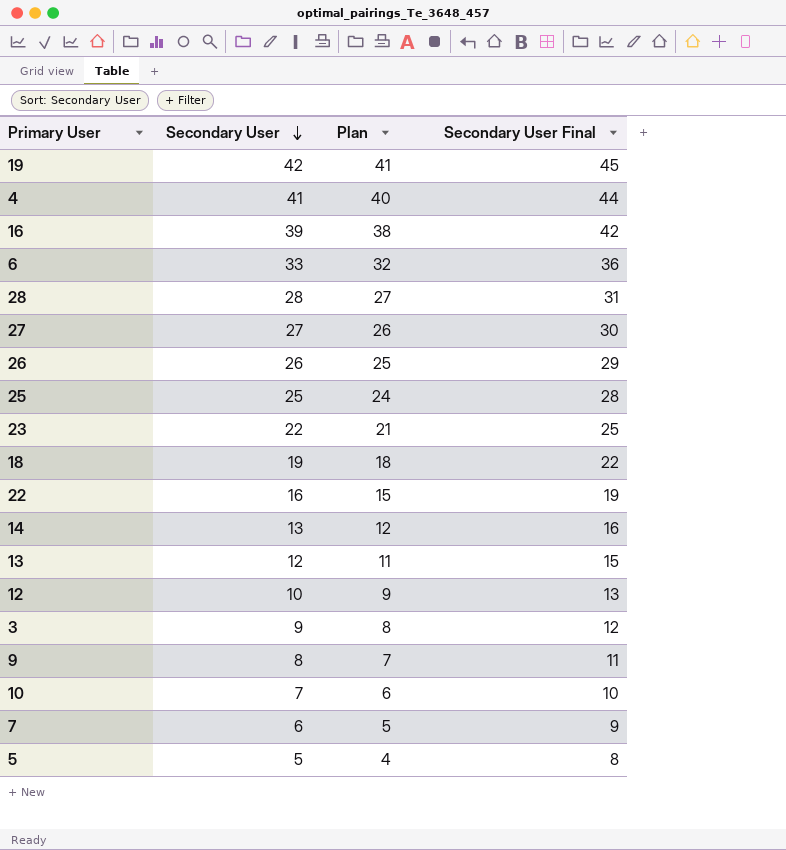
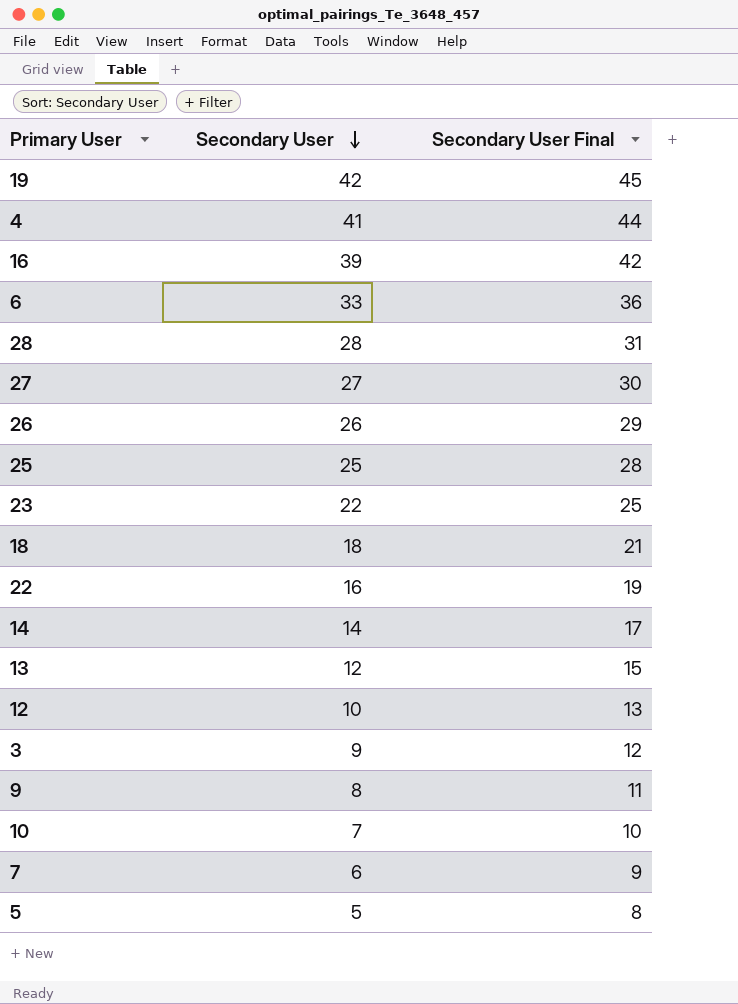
column Plan | formula: [Secondary User] - 1 -> none
18 | Secondary User: 19 -> 18
18 | Secondary User Final: 22 -> 21
14 | Secondary User: 13 -> 14
14 | Secondary User Final: 16 -> 17

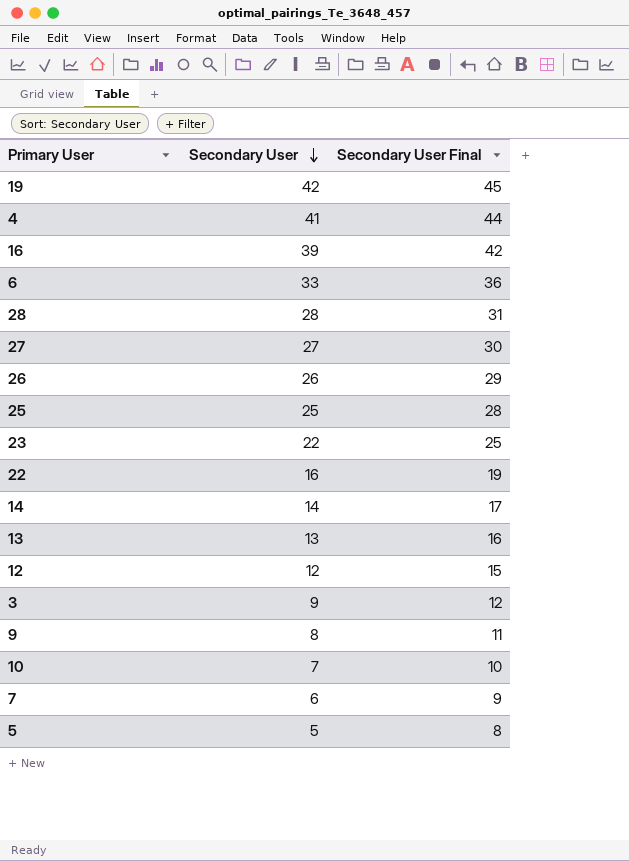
row 18: 18 | 21 -> none
13 | Secondary User: 12 -> 13
13 | Secondary User Final: 15 -> 16
12 | Secondary User: 10 -> 12
12 | Secondary User Final: 13 -> 15

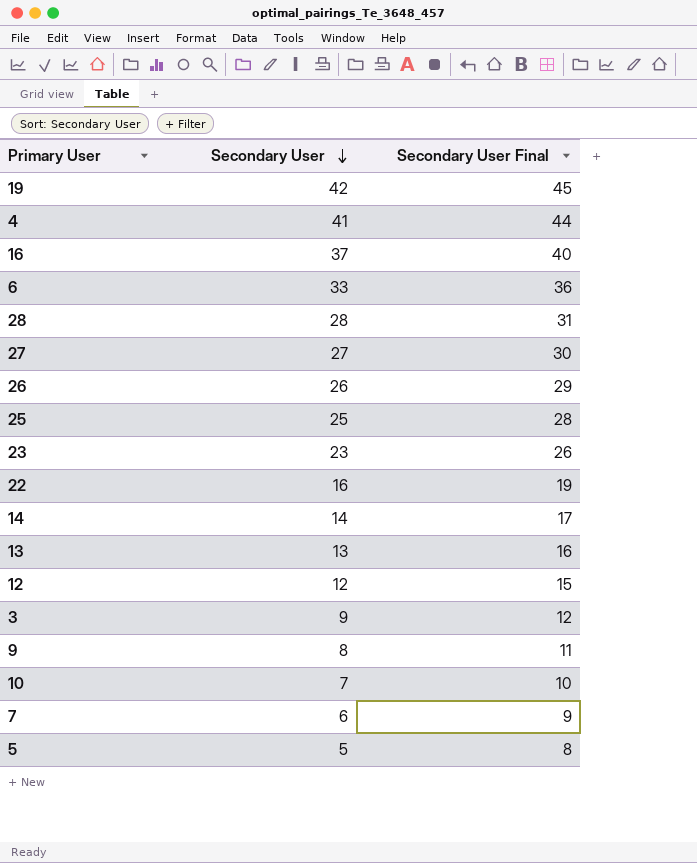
16 | Secondary User: 39 -> 37
16 | Secondary User Final: 42 -> 40
23 | Secondary User: 22 -> 23
23 | Secondary User Final: 25 -> 26

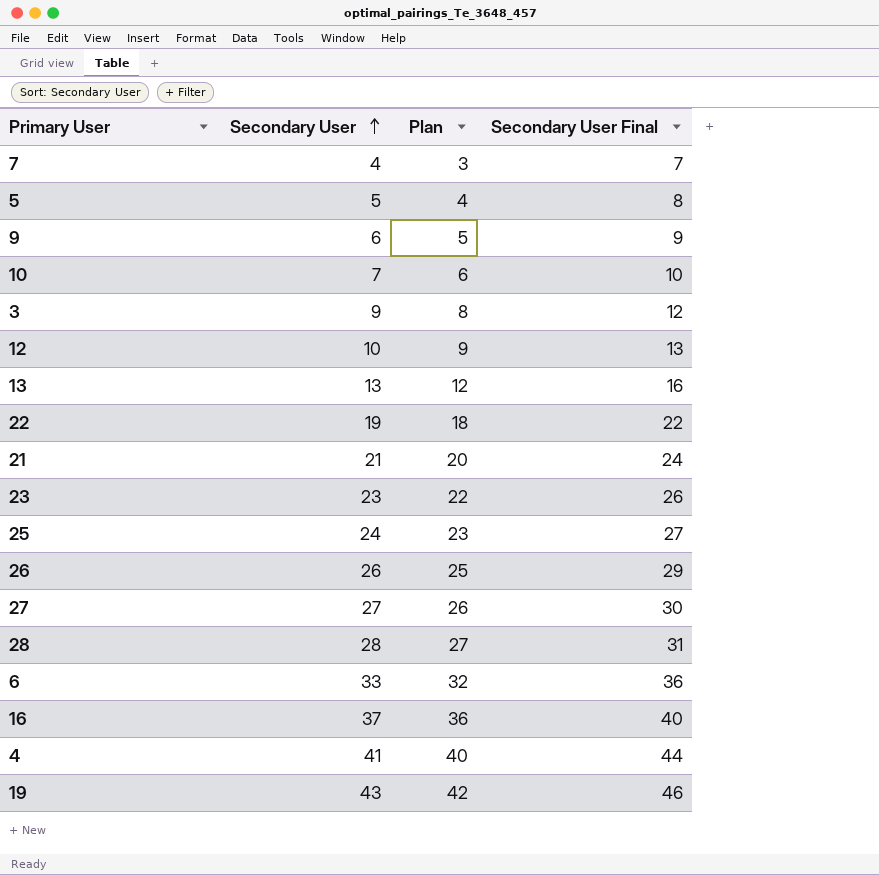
row order: Secondary User descending -> Secondary User ascending
column Plan | formula: none -> [Secondary User] - 1
row 14: 14 | 17 -> none
7 | Secondary User: 6 -> 4
7 | Secondary User Final: 9 -> 7
9 | Secondary User: 8 -> 6
9 | Secondary User Final: 11 -> 9
12 | Secondary User: 12 -> 10
12 | Secondary User Final: 15 -> 13
22 | Secondary User: 16 -> 19
22 | Secondary User Final: 19 -> 22
row 21: none -> 21 | 20 | 24
25 | Secondary User: 25 -> 24
25 | Secondary User Final: 28 -> 27
19 | Secondary User: 42 -> 43
19 | Secondary User Final: 45 -> 46

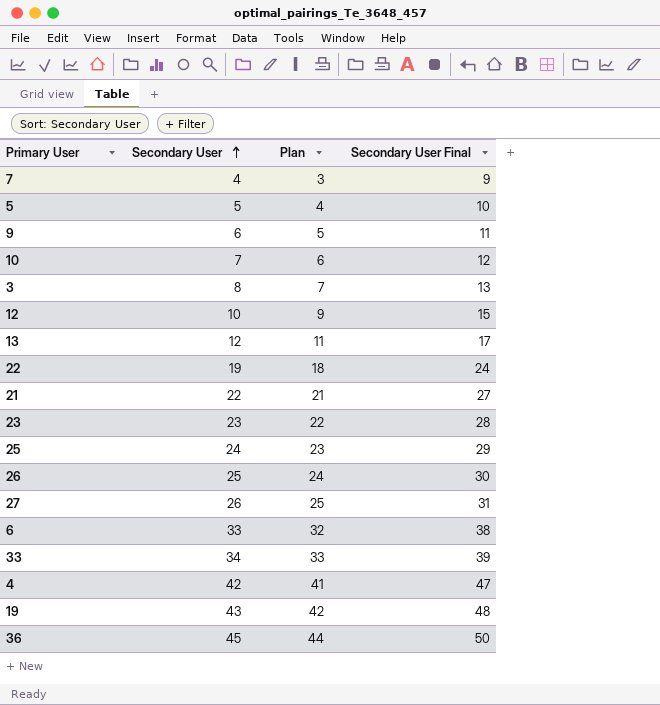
column Secondary User Final | formula: [Secondary User] + 3 -> [Secondary User] + 5
row 28: 28 | 27 | 31 -> none
row 16: 37 | 36 | 40 -> none
3 | Secondary User: 9 -> 8
3 | Plan: 8 -> 7
13 | Secondary User: 13 -> 12
13 | Plan: 12 -> 11
21 | Secondary User: 21 -> 22
21 | Plan: 20 -> 21
26 | Secondary User: 26 -> 25
26 | Plan: 25 -> 24
27 | Secondary User: 27 -> 26
27 | Plan: 26 -> 25
row 33: none -> 34 | 33 | 39
4 | Secondary User: 41 -> 42
4 | Plan: 40 -> 41
row 36: none -> 45 | 44 | 50

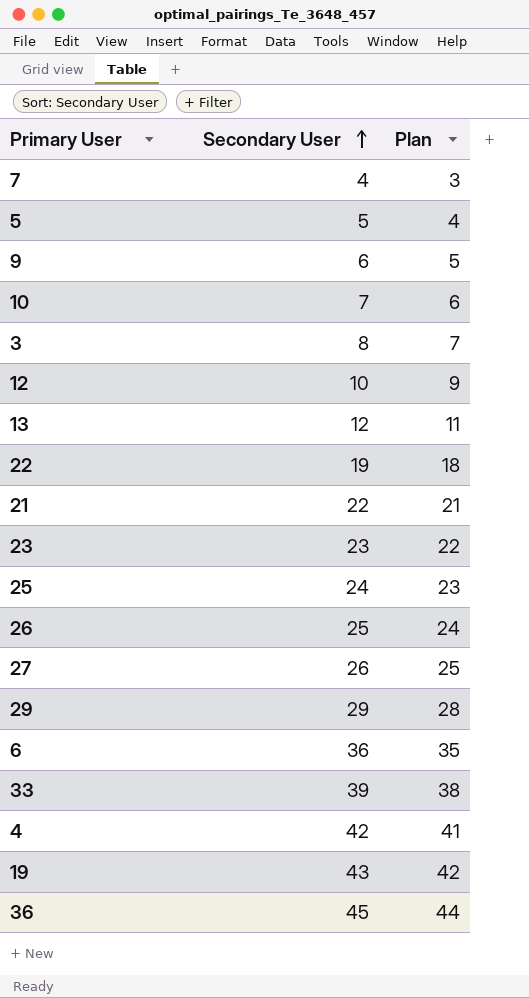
column Secondary User Final | formula: [Secondary User] + 5 -> none
row 29: none -> 29 | 28
6 | Secondary User: 33 -> 36
6 | Plan: 32 -> 35
33 | Secondary User: 34 -> 39
33 | Plan: 33 -> 38

